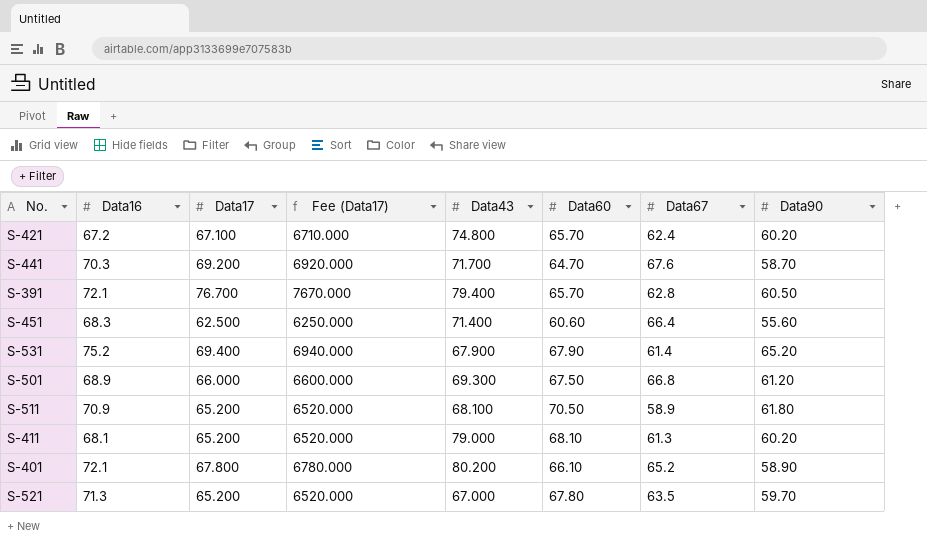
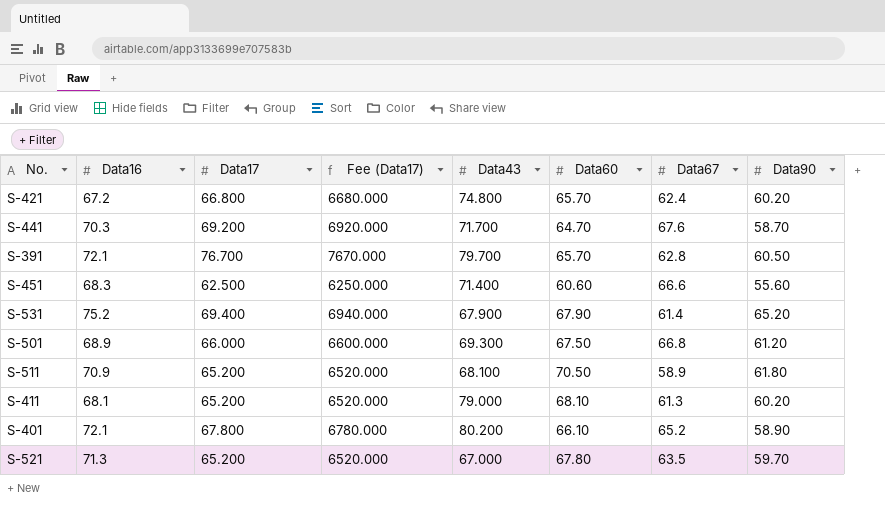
S-421 | Data17: 67.100 -> 66.800
S-421 | Fee (Data17): 6710.000 -> 6680.000
S-391 | Data43: 79.400 -> 79.700
S-451 | Data67: 66.4 -> 66.6

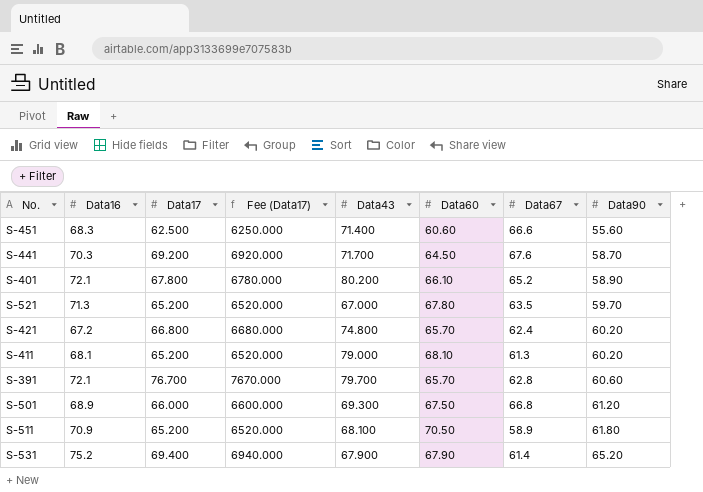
row order: none -> Data90 ascending
S-441 | Data60: 64.70 -> 64.50
S-391 | Data90: 60.50 -> 60.60

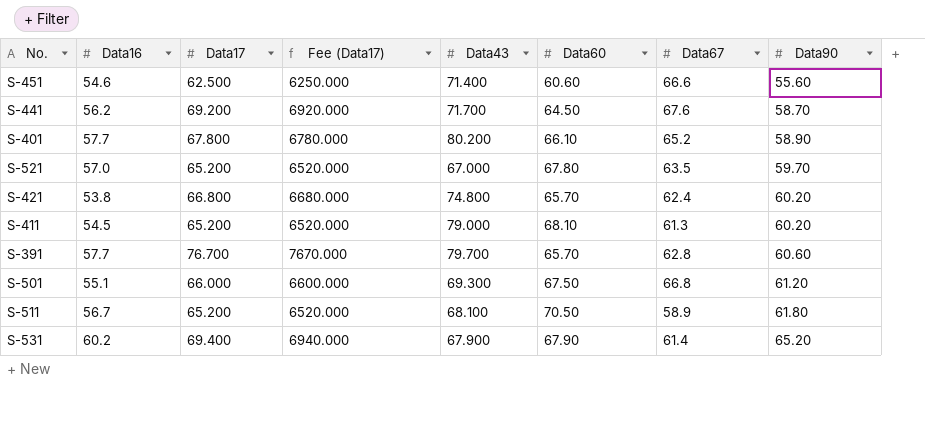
S-451 | Data16: 68.3 -> 54.6
S-441 | Data16: 70.3 -> 56.2
S-401 | Data16: 72.1 -> 57.7
S-521 | Data16: 71.3 -> 57.0
S-421 | Data16: 67.2 -> 53.8
S-411 | Data16: 68.1 -> 54.5
S-391 | Data16: 72.1 -> 57.7
S-501 | Data16: 68.9 -> 55.1
S-511 | Data16: 70.9 -> 56.7
S-531 | Data16: 75.2 -> 60.2

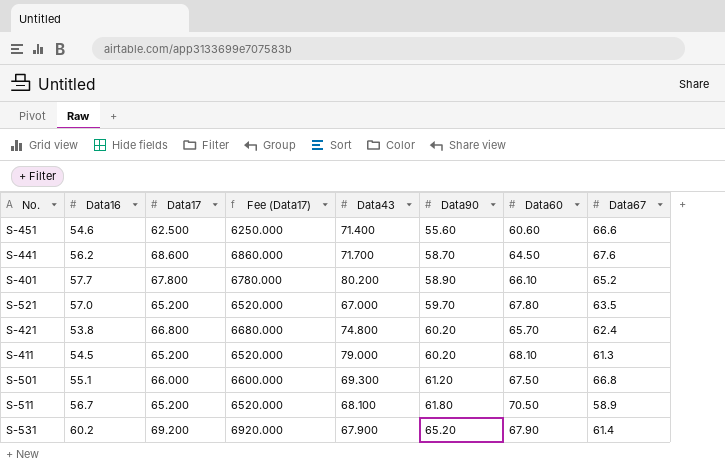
column Data90 | position: 8 -> 6
row S-391: 57.7 | 76.700 | 7670.000 | 79.700 | 65.70 | 62.8 | 60.60 -> none
S-441 | Data17: 69.200 -> 68.600
S-441 | Fee (Data17): 6920.000 -> 6860.000
S-531 | Data17: 69.400 -> 69.200
S-531 | Fee (Data17): 6940.000 -> 6920.000

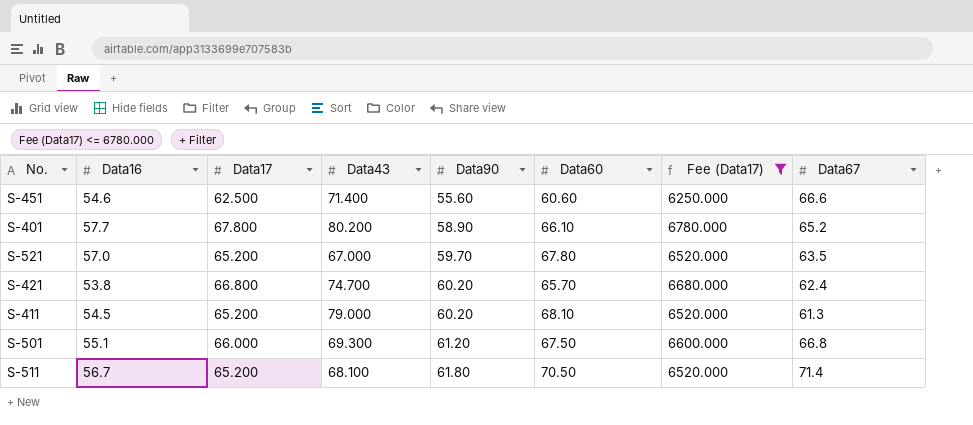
filter: none -> Fee (Data17) <= 6780.000
column Fee (Data17) | position: 4 -> 7
S-421 | Data43: 74.800 -> 74.700
S-511 | Data67: 58.9 -> 71.4

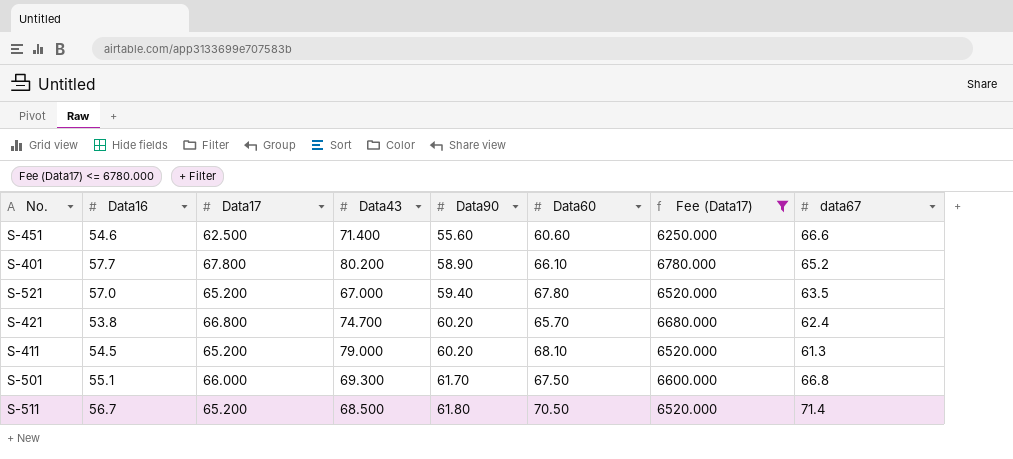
column name: Data67 -> data67
S-521 | Data90: 59.70 -> 59.40
S-501 | Data90: 61.20 -> 61.70
S-511 | Data43: 68.100 -> 68.500

